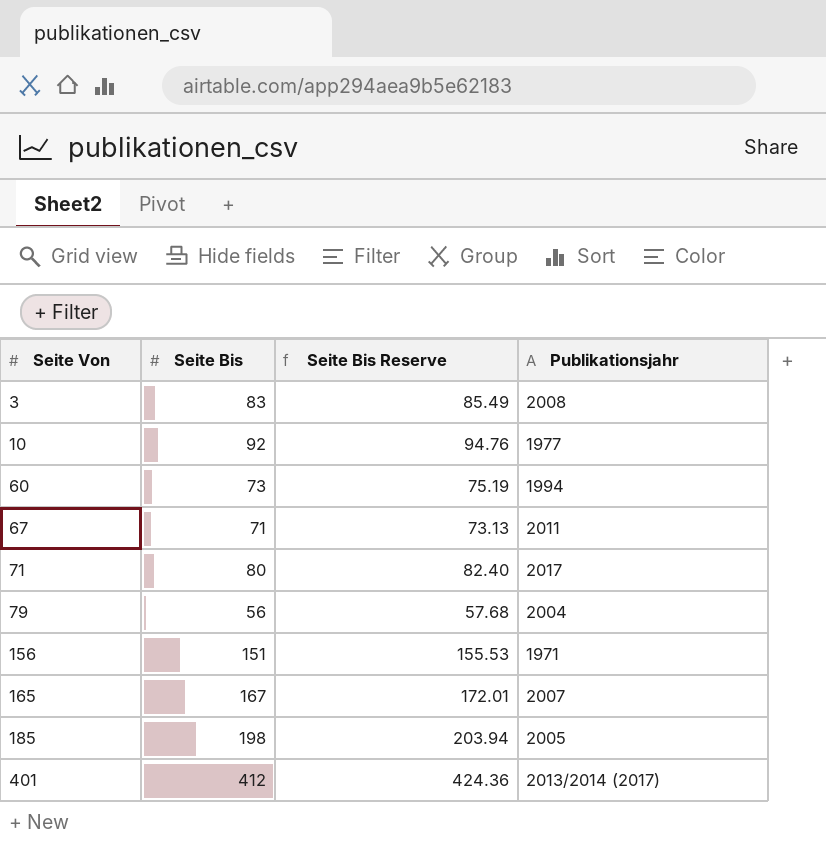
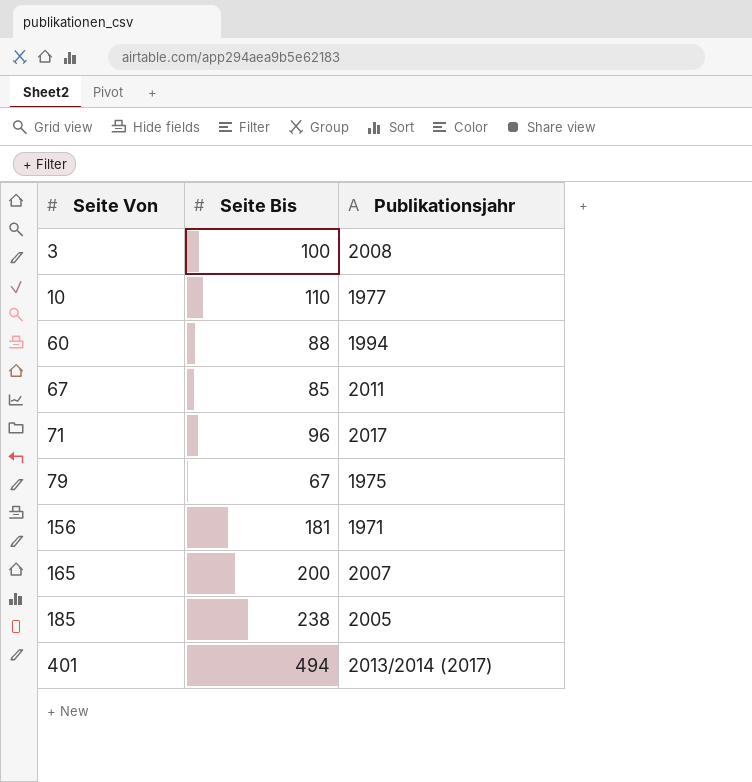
column Seite Bis Reserve | formula: [Seite Bis] * 1.03 -> none
3 | Seite Bis: 83 -> 100
10 | Seite Bis: 92 -> 110
60 | Seite Bis: 73 -> 88
67 | Seite Bis: 71 -> 85
71 | Seite Bis: 80 -> 96
79 | Seite Bis: 56 -> 67
79 | Publikationsjahr: 2004 -> 1975
156 | Seite Bis: 151 -> 181
165 | Seite Bis: 167 -> 200
185 | Seite Bis: 198 -> 238
401 | Seite Bis: 412 -> 494

